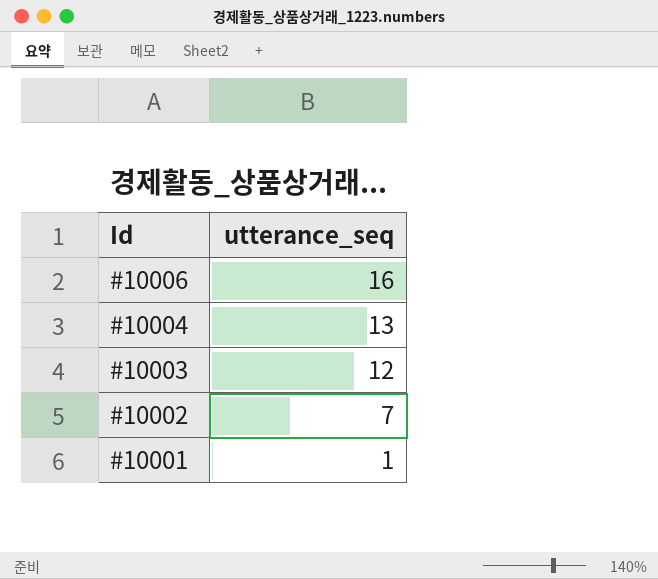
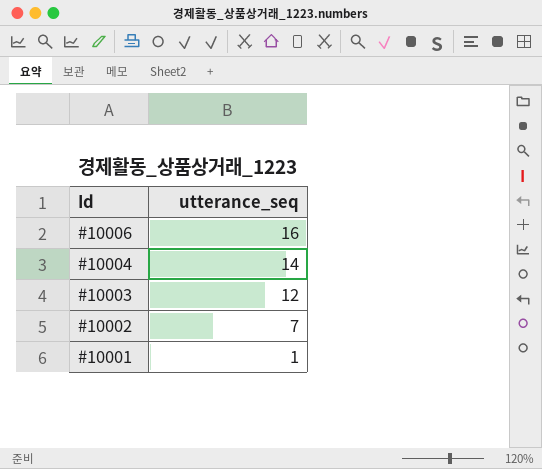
#10004 | utterance_seq: 13 -> 14

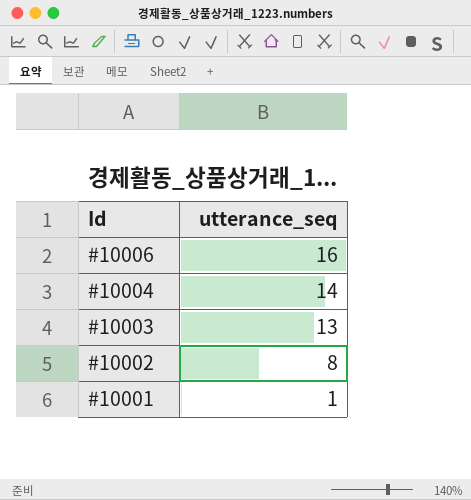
#10003 | utterance_seq: 12 -> 13
#10002 | utterance_seq: 7 -> 8

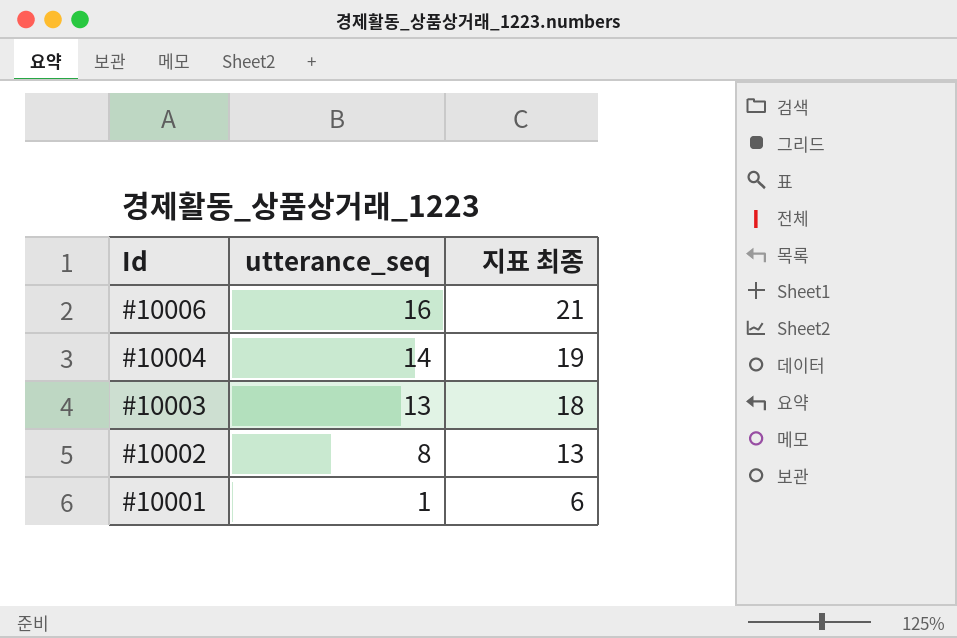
column 지표 최종 | formula: none -> [utterance_seq] + 5

